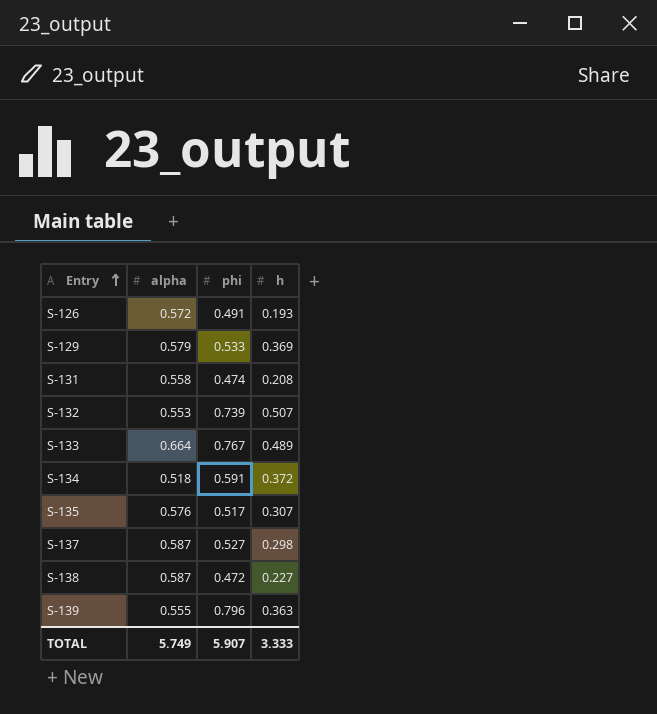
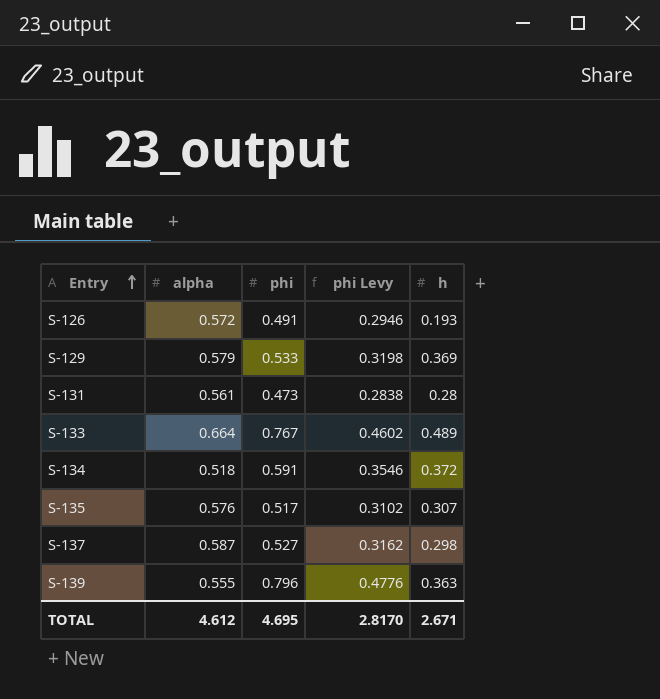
column phi Levy | formula: none -> [phi] * 0.6
row S-132: 0.553 | 0.739 | 0.507 -> none
row S-138: 0.587 | 0.472 | 0.227 -> none
S-131 | alpha: 0.558 -> 0.561
S-131 | phi: 0.474 -> 0.473
S-131 | h: 0.208 -> 0.28
TOTAL | alpha: 5.749 -> 4.612
TOTAL | phi: 5.907 -> 4.695
TOTAL | h: 3.333 -> 2.671

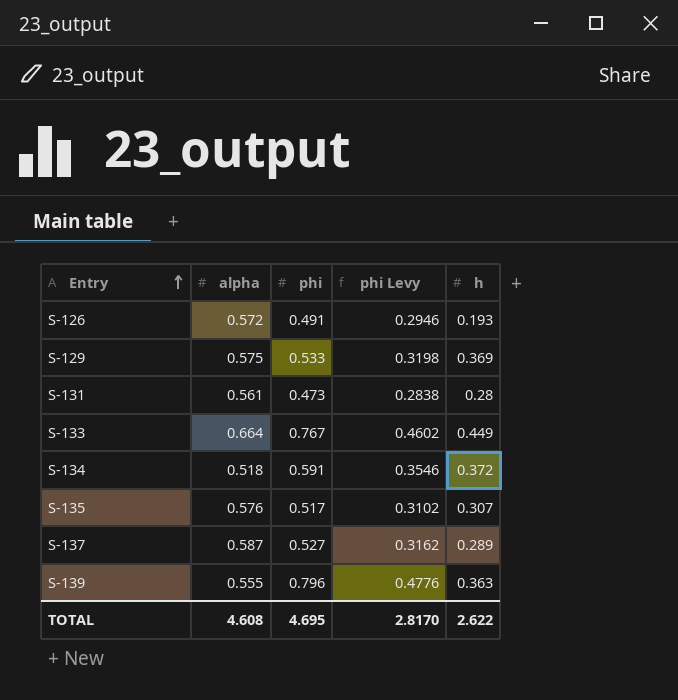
S-129 | alpha: 0.579 -> 0.575
S-133 | h: 0.489 -> 0.449
S-137 | h: 0.298 -> 0.289
TOTAL | alpha: 4.612 -> 4.608
TOTAL | h: 2.671 -> 2.622

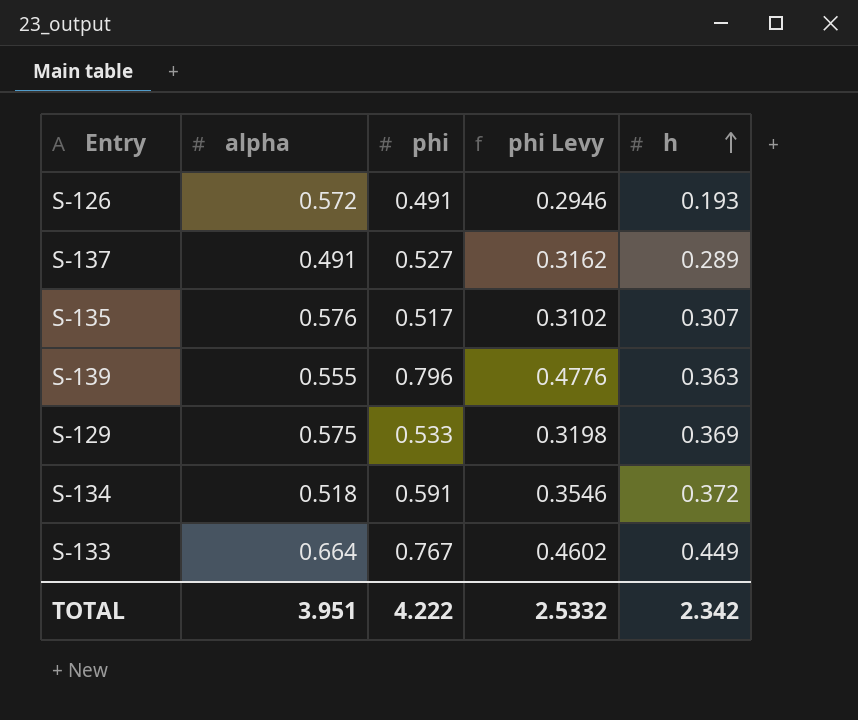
row order: Entry ascending -> h ascending
row S-131: 0.561 | 0.473 | 0.2838 | 0.28 -> none
S-137 | alpha: 0.587 -> 0.491
TOTAL | alpha: 4.608 -> 3.951
TOTAL | phi: 4.695 -> 4.222
TOTAL | phi Levy: 2.8170 -> 2.5332
TOTAL | h: 2.622 -> 2.342

